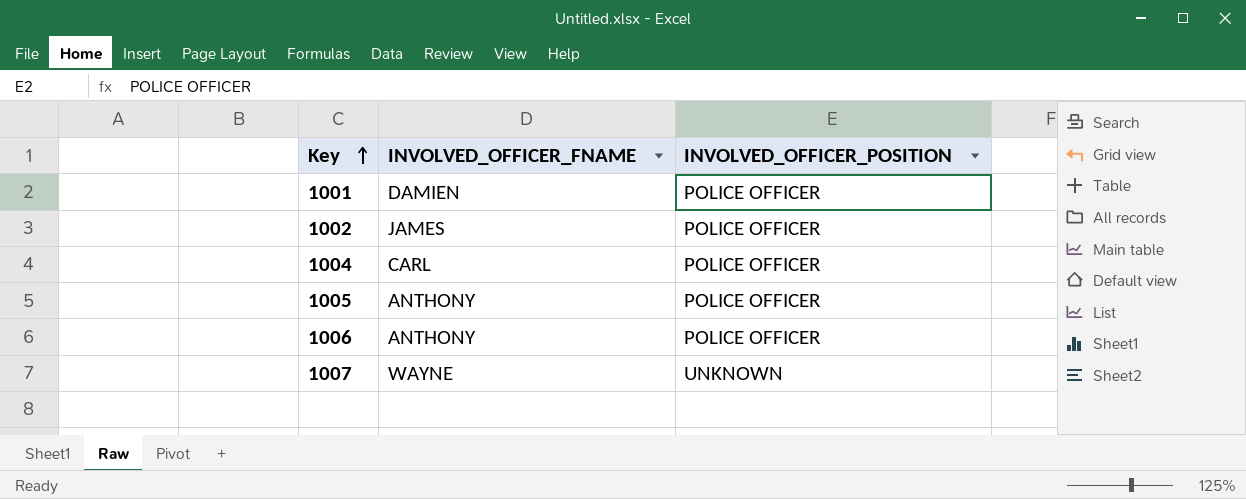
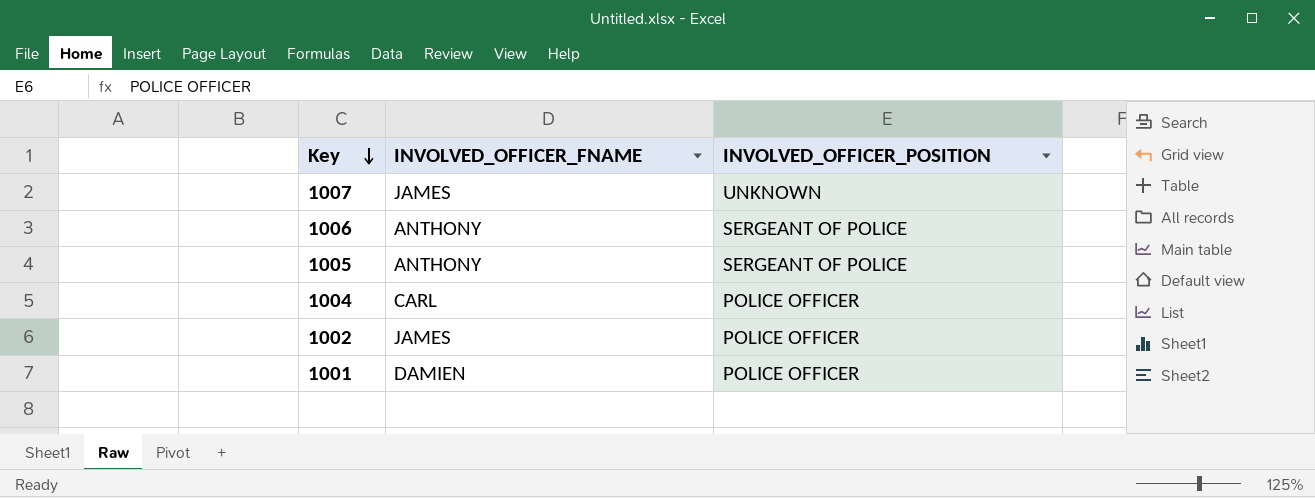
row order: Key ascending -> Key descending
1007 | INVOLVED_OFFICER_FNAME: WAYNE -> JAMES
1006 | INVOLVED_OFFICER_POSITION: POLICE OFFICER -> SERGEANT OF POLICE
1005 | INVOLVED_OFFICER_POSITION: POLICE OFFICER -> SERGEANT OF POLICE

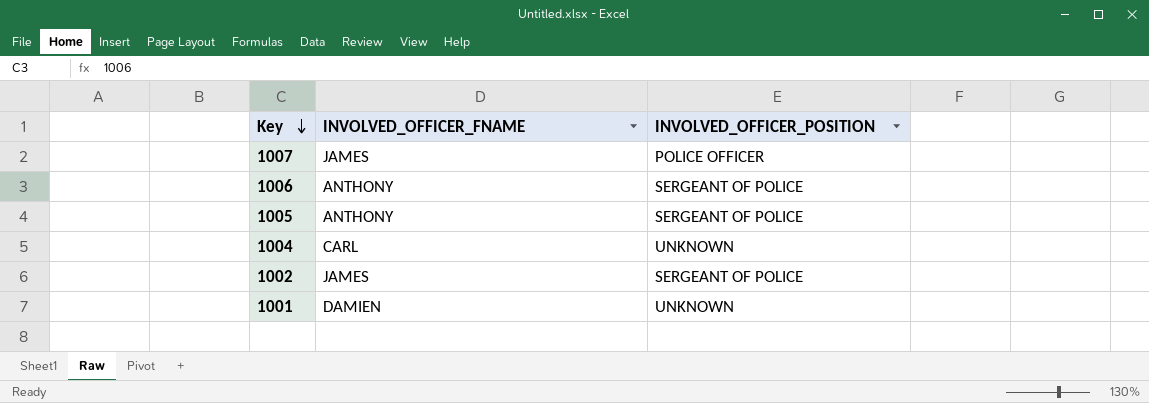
1007 | INVOLVED_OFFICER_POSITION: UNKNOWN -> POLICE OFFICER
1004 | INVOLVED_OFFICER_POSITION: POLICE OFFICER -> UNKNOWN
1002 | INVOLVED_OFFICER_POSITION: POLICE OFFICER -> SERGEANT OF POLICE
1001 | INVOLVED_OFFICER_POSITION: POLICE OFFICER -> UNKNOWN

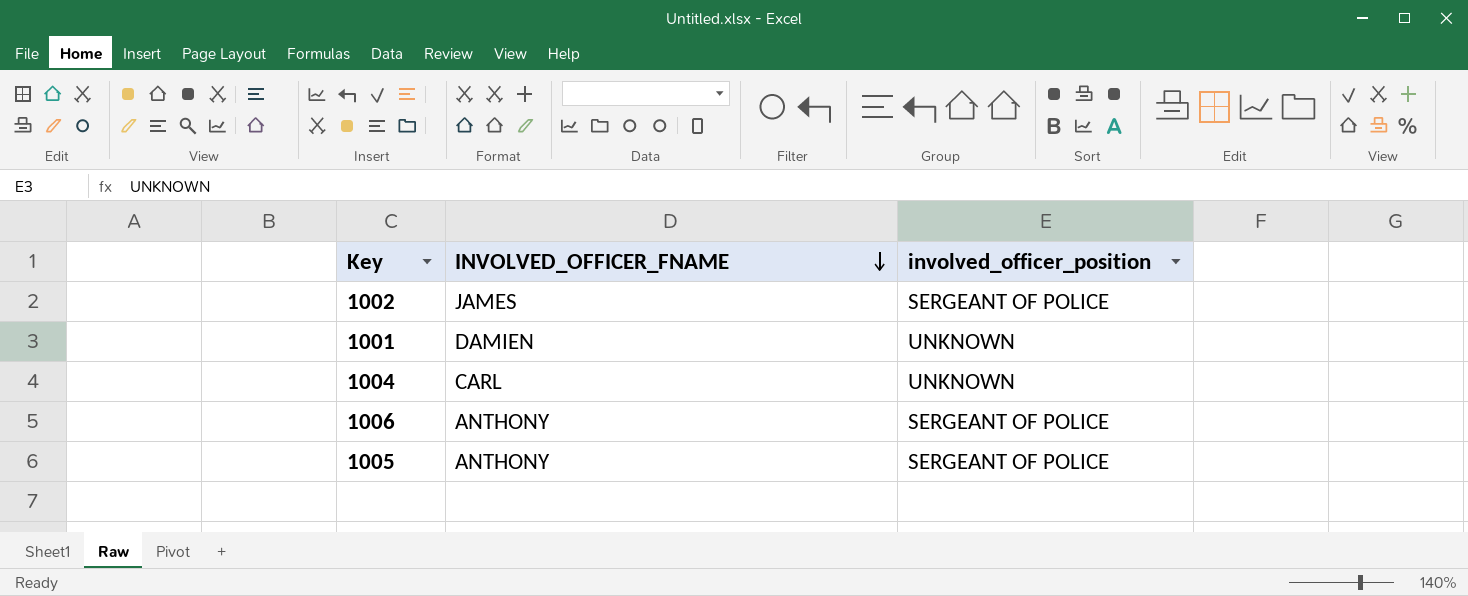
row order: Key descending -> INVOLVED_OFFICER_FNAME descending
column name: INVOLVED_OFFICER_POSITION -> involved_officer_position
row 1007: JAMES | POLICE OFFICER -> none

